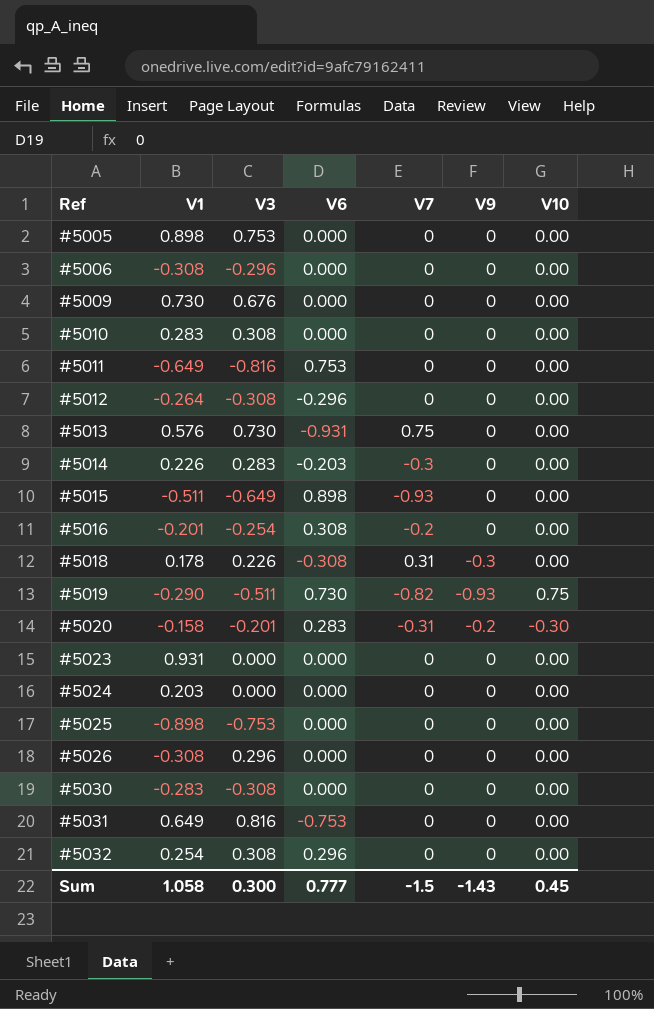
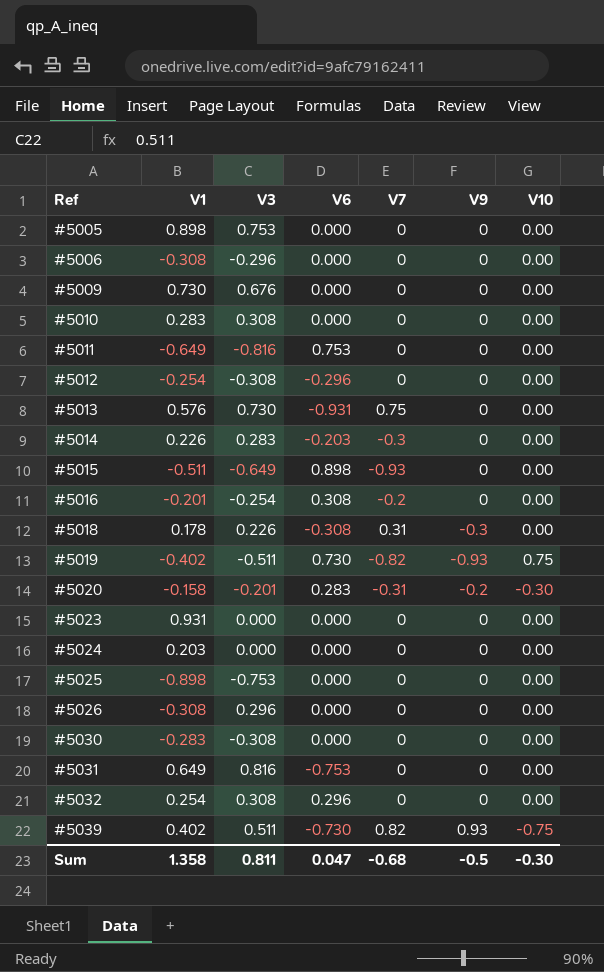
#5012 | V1: -0.264 -> -0.254
#5019 | V1: -0.290 -> -0.402
row #5039: none -> 0.402 | 0.511 | -0.730 | 0.82 | 0.93 | -0.75
Sum | V1: 1.058 -> 1.358
Sum | V3: 0.300 -> 0.811
Sum | V6: 0.777 -> 0.047
Sum | V7: -1.5 -> -0.68
Sum | V9: -1.43 -> -0.5
Sum | V10: 0.45 -> -0.30

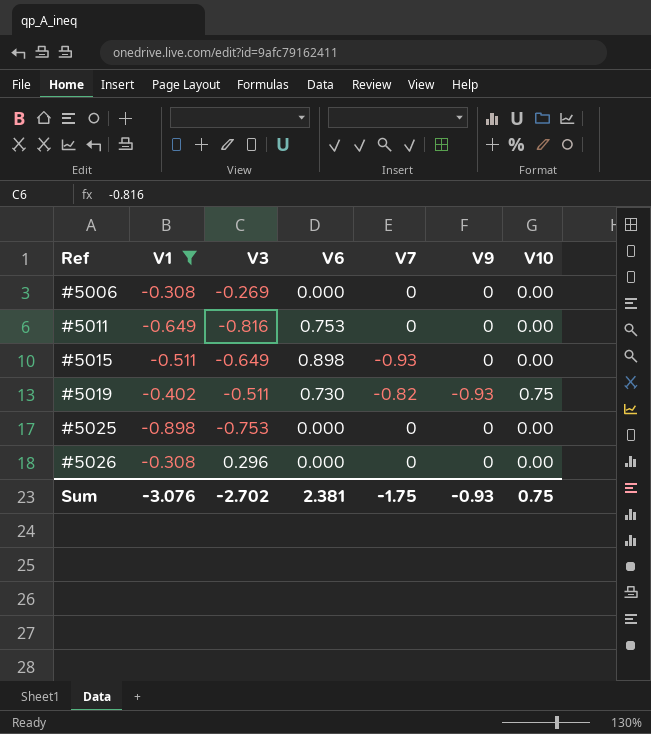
filter: none -> V1 <= -0.308
#5006 | V3: -0.296 -> -0.269
Sum | V1: 1.358 -> -3.076
Sum | V3: 0.811 -> -2.702
Sum | V6: 0.047 -> 2.381
Sum | V7: -0.68 -> -1.75
Sum | V9: -0.5 -> -0.93
Sum | V10: -0.30 -> 0.75

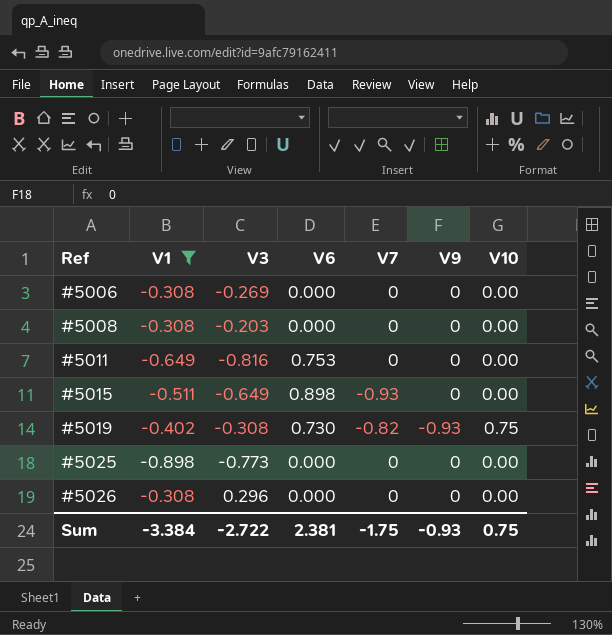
row #5008: none -> -0.308 | -0.203 | 0.000 | 0 | 0 | 0.00
#5019 | V3: -0.511 -> -0.308
#5025 | V3: -0.753 -> -0.773
Sum | V1: -3.076 -> -3.384
Sum | V3: -2.702 -> -2.722

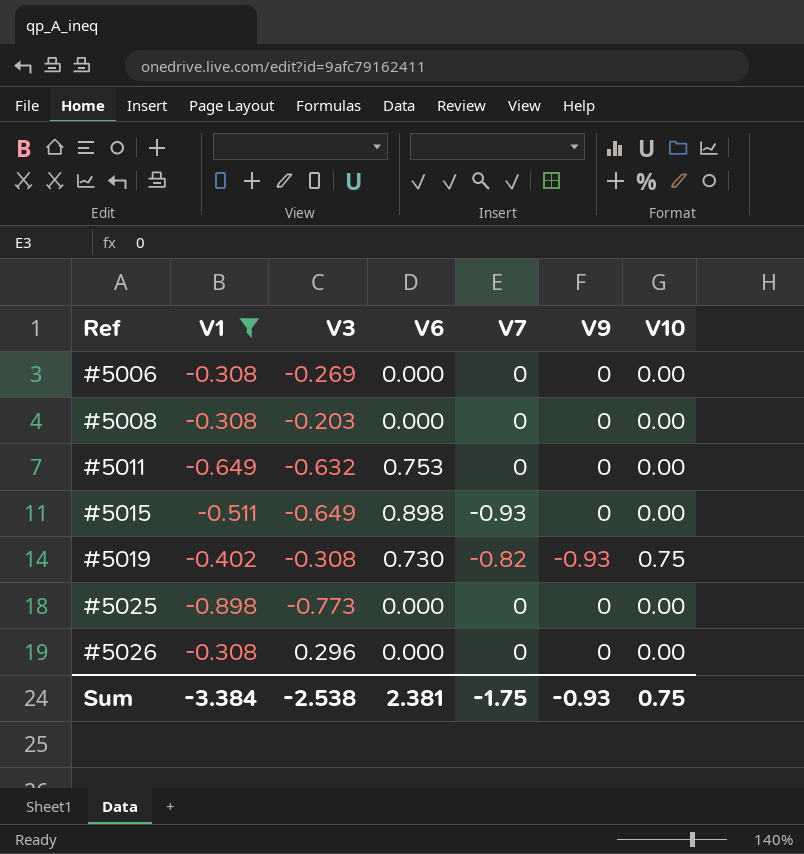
#5011 | V3: -0.816 -> -0.632
Sum | V3: -2.722 -> -2.538

